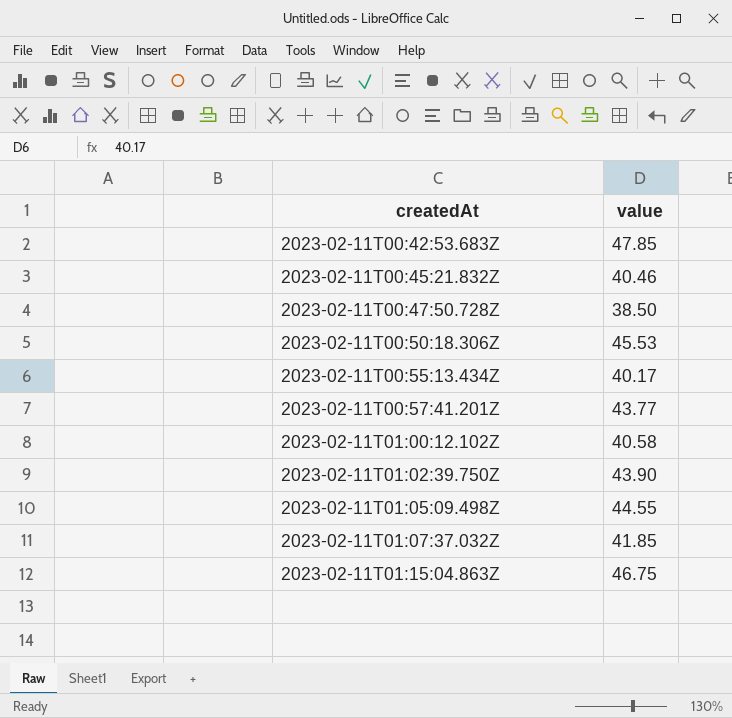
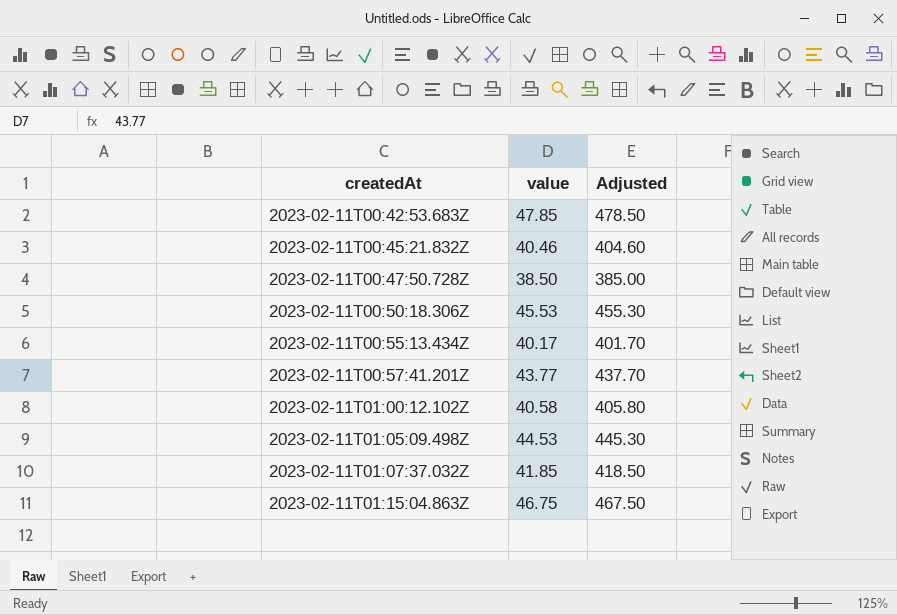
column Adjusted | formula: none -> [value] * 10
row 2023-02-11T01:02:39.750Z: 43.90 -> none
2023-02-11T01:05:09.498Z | value: 44.55 -> 44.53

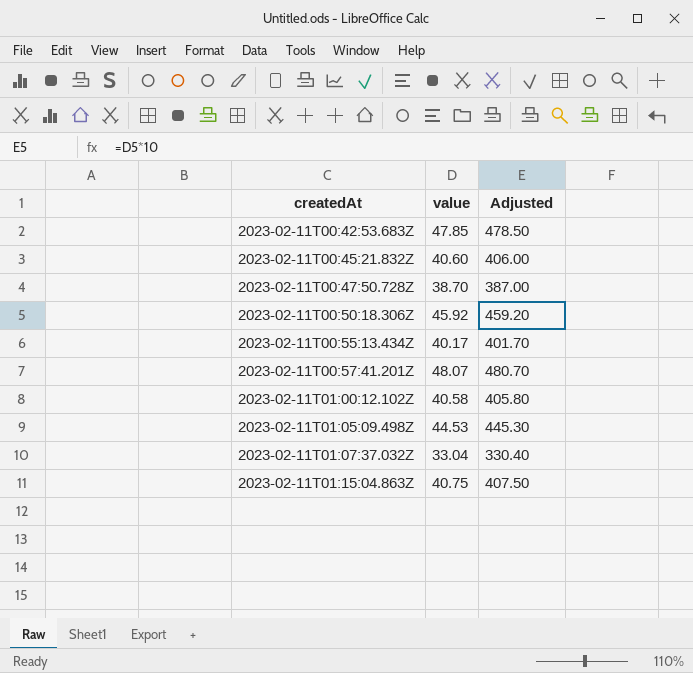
2023-02-11T00:45:21.832Z | value: 40.46 -> 40.60
2023-02-11T00:45:21.832Z | Adjusted: 404.60 -> 406.00
2023-02-11T00:47:50.728Z | value: 38.50 -> 38.70
2023-02-11T00:47:50.728Z | Adjusted: 385.00 -> 387.00
2023-02-11T00:50:18.306Z | value: 45.53 -> 45.92
2023-02-11T00:50:18.306Z | Adjusted: 455.30 -> 459.20
2023-02-11T00:57:41.201Z | value: 43.77 -> 48.07
2023-02-11T00:57:41.201Z | Adjusted: 437.70 -> 480.70
2023-02-11T01:07:37.032Z | value: 41.85 -> 33.04
2023-02-11T01:07:37.032Z | Adjusted: 418.50 -> 330.40
2023-02-11T01:15:04.863Z | value: 46.75 -> 40.75
2023-02-11T01:15:04.863Z | Adjusted: 467.50 -> 407.50

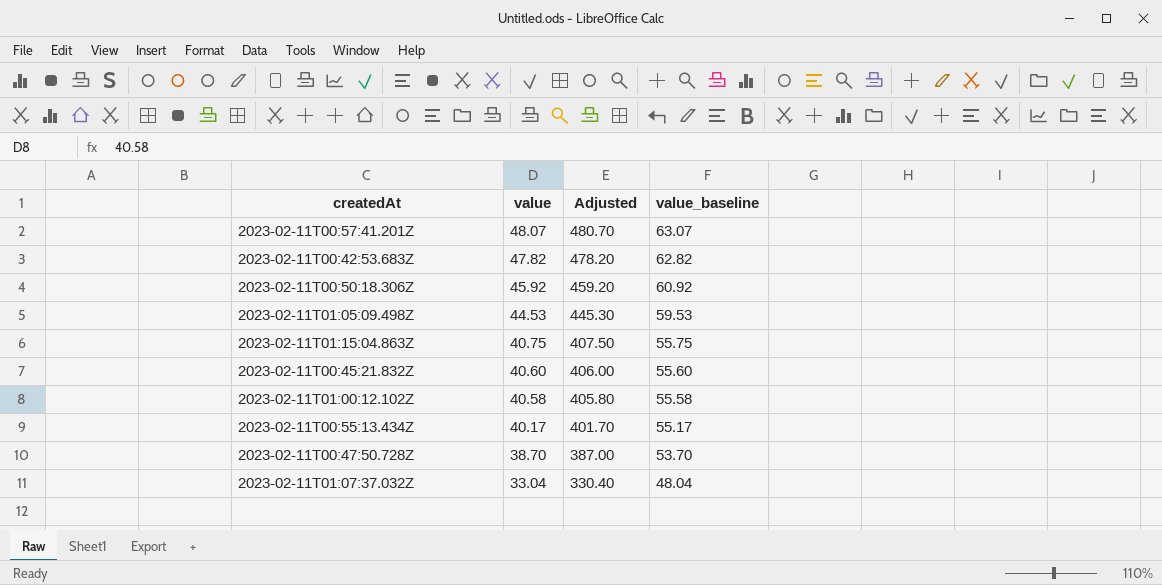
row order: createdAt ascending -> value descending
column value_baseline | formula: none -> [value] + 15
2023-02-11T00:42:53.683Z | value: 47.85 -> 47.82
2023-02-11T00:42:53.683Z | Adjusted: 478.50 -> 478.20

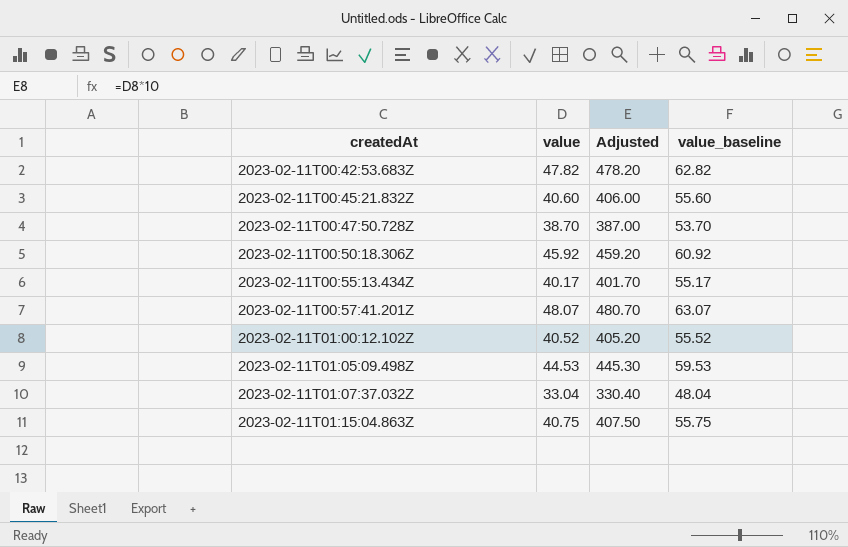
row order: value descending -> createdAt ascending
2023-02-11T01:00:12.102Z | value: 40.58 -> 40.52
2023-02-11T01:00:12.102Z | Adjusted: 405.80 -> 405.20
2023-02-11T01:00:12.102Z | value_baseline: 55.58 -> 55.52

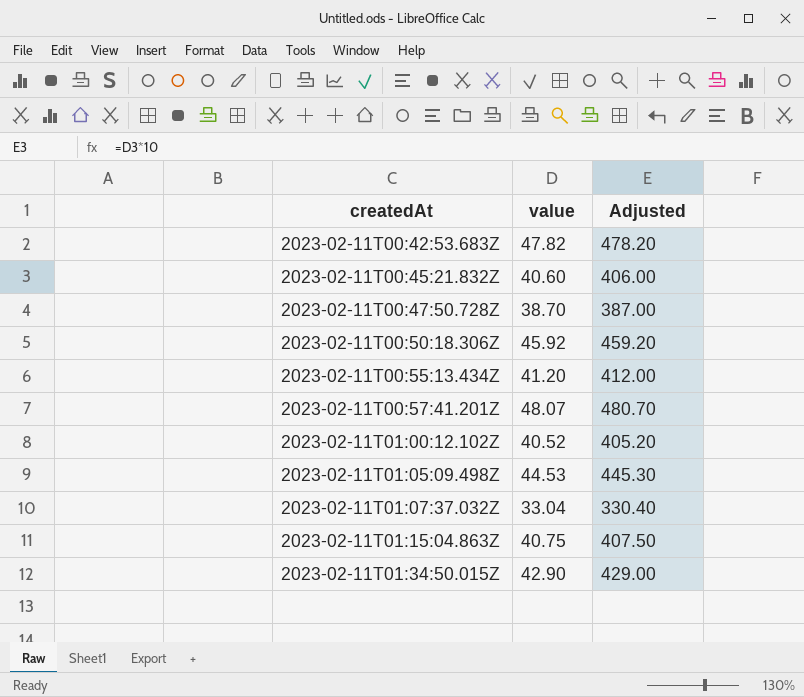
column value_baseline | formula: [value] + 15 -> none
2023-02-11T00:55:13.434Z | value: 40.17 -> 41.20
2023-02-11T00:55:13.434Z | Adjusted: 401.70 -> 412.00
row 2023-02-11T01:34:50.015Z: none -> 42.90 | 429.00

